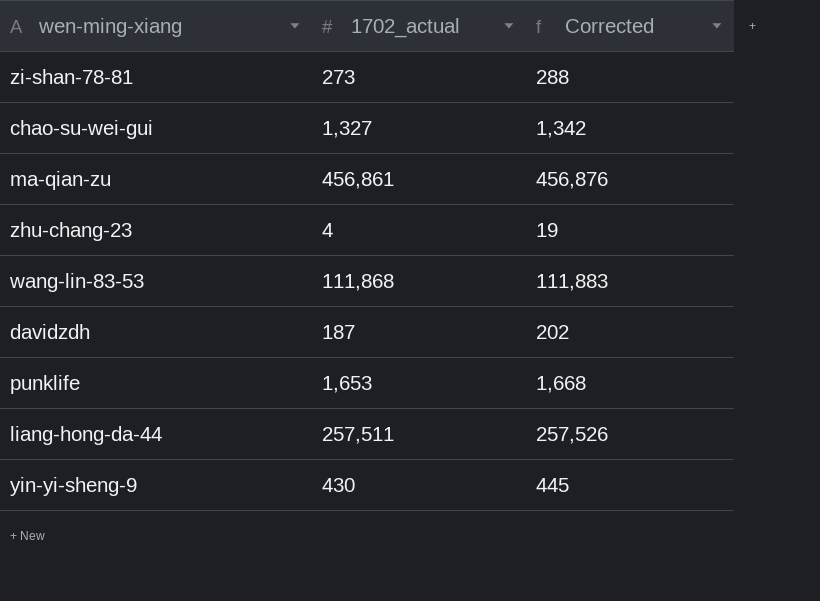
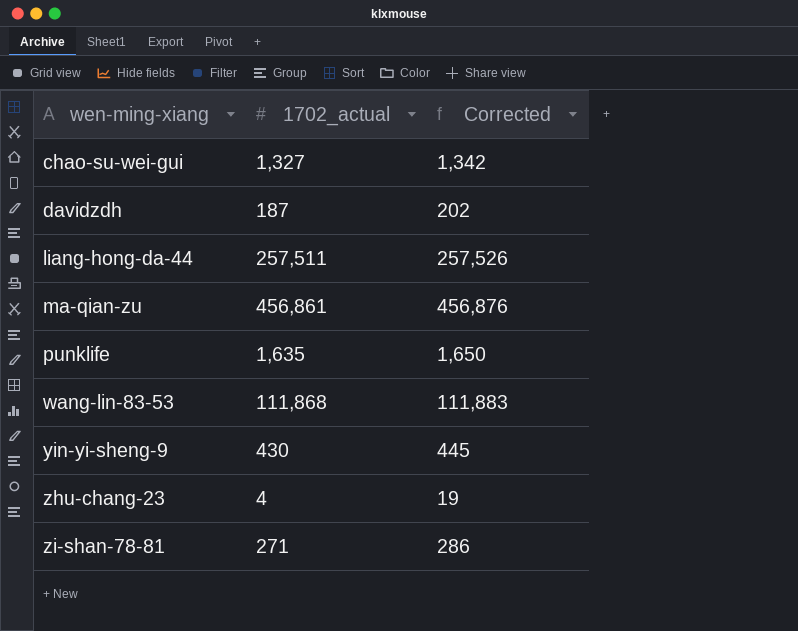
row order: none -> wen-ming-xiang ascending
punklife | 1702_actual: 1,653 -> 1,635
punklife | Corrected: 1,668 -> 1,650
zi-shan-78-81 | 1702_actual: 273 -> 271
zi-shan-78-81 | Corrected: 288 -> 286

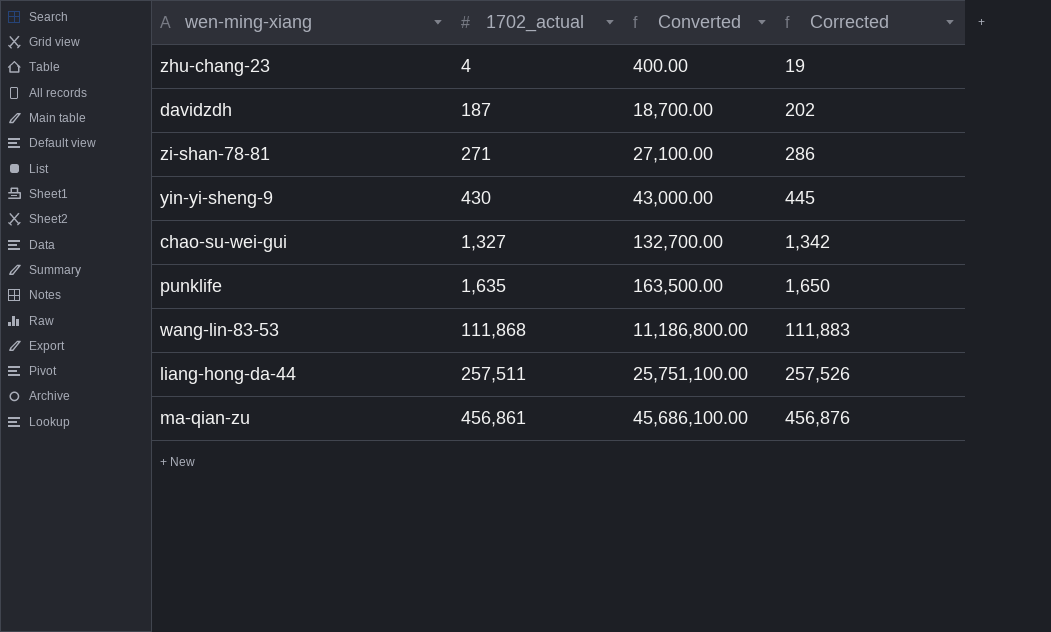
row order: wen-ming-xiang ascending -> 1702_actual ascending
column Converted | formula: none -> [1702_actual] * 100

